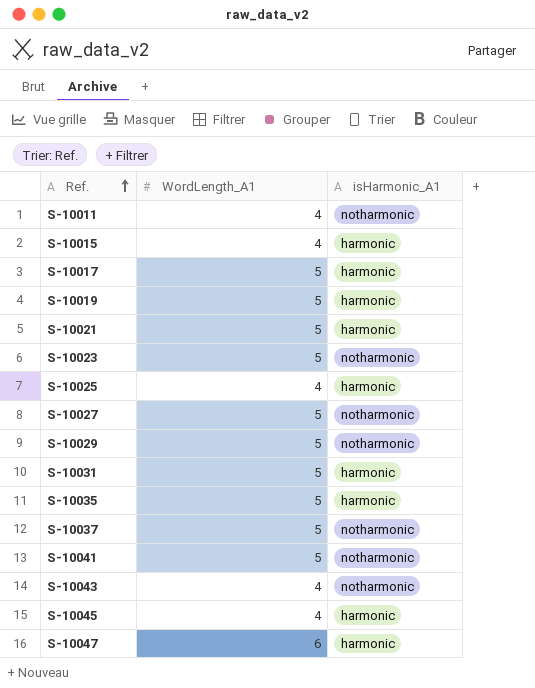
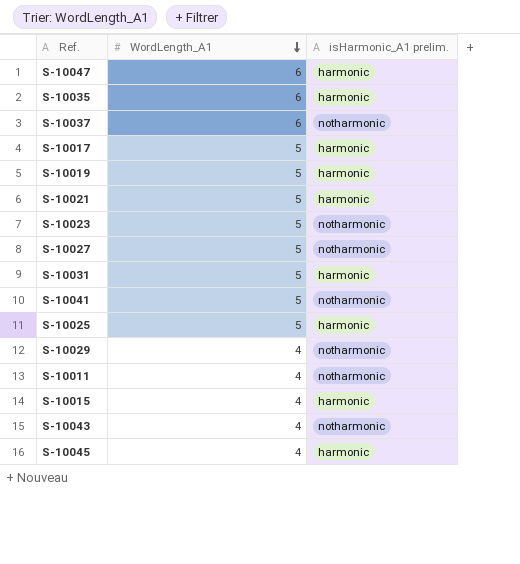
row order: Ref. ascending -> WordLength_A1 descending
column name: isHarmonic_A1 -> isHarmonic_A1 prelim.
S-10035 | WordLength_A1: 5 -> 6
S-10037 | WordLength_A1: 5 -> 6
S-10025 | WordLength_A1: 4 -> 5
S-10029 | WordLength_A1: 5 -> 4

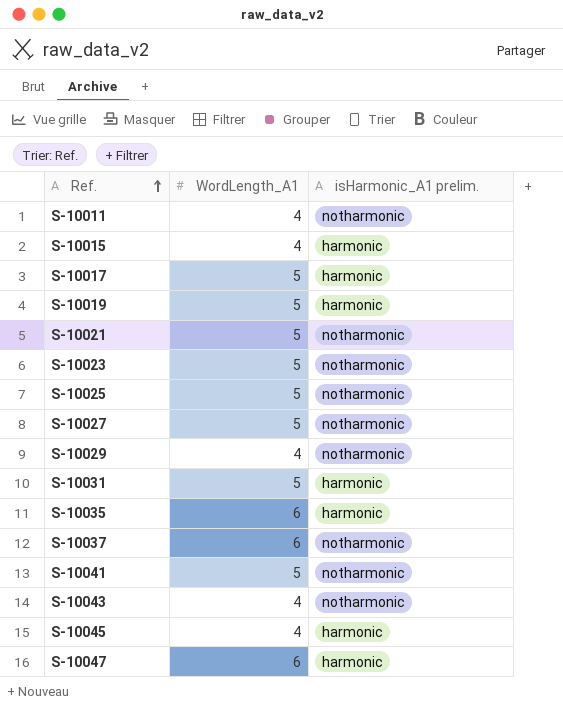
row order: WordLength_A1 descending -> Ref. ascending
S-10021 | isHarmonic_A1 prelim.: harmonic -> notharmonic
S-10025 | isHarmonic_A1 prelim.: harmonic -> notharmonic

